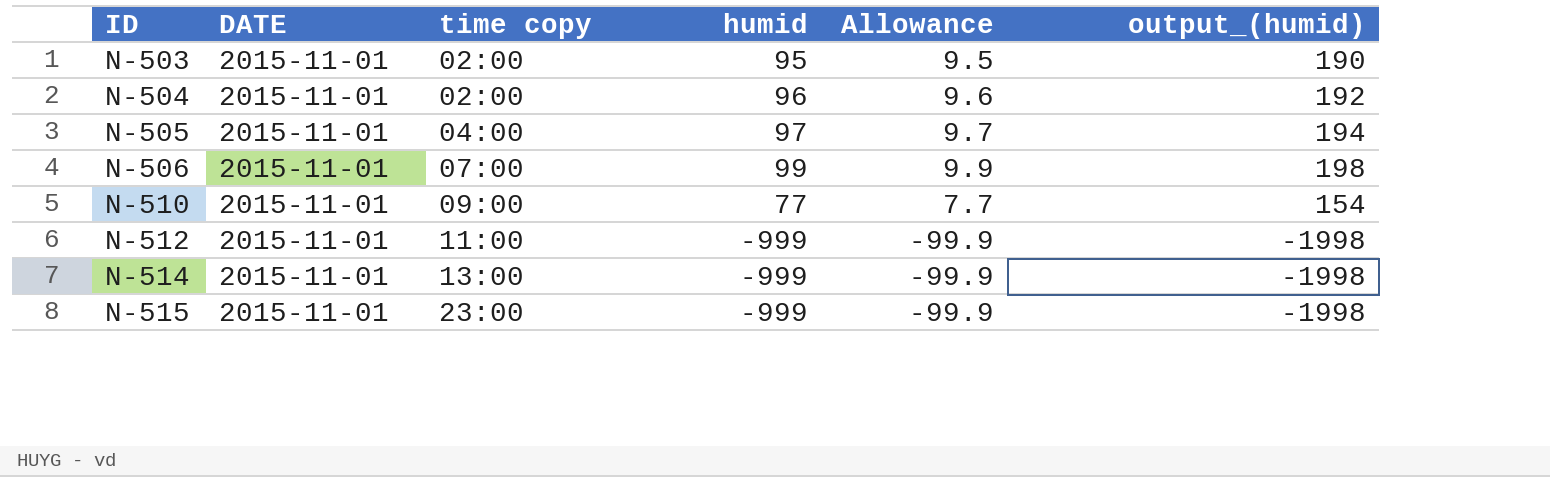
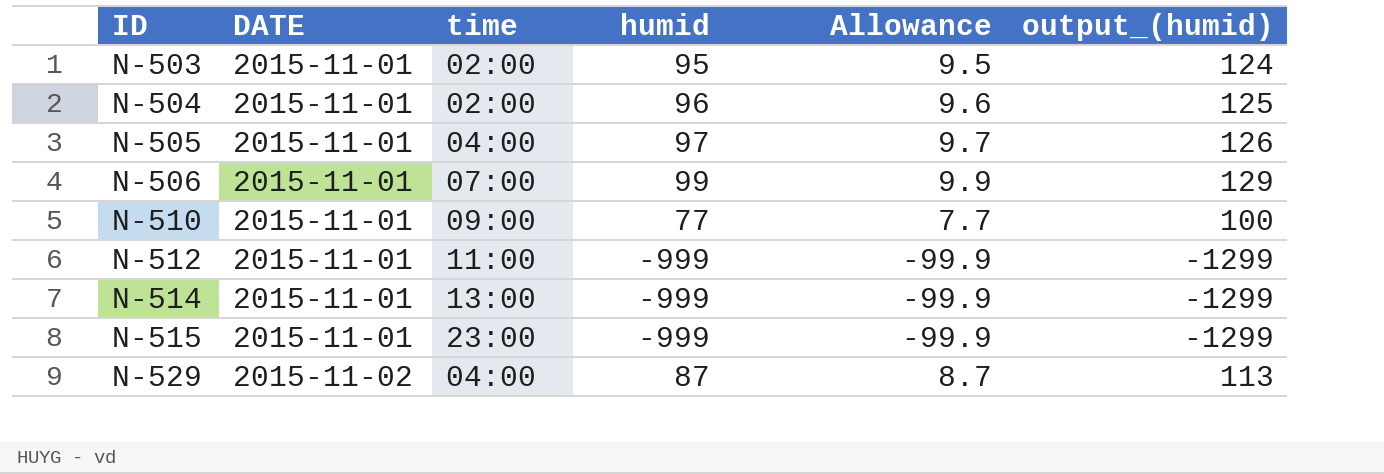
column name: time copy -> time
column output_(humid) | formula: [humid] * 2 -> [humid] * 1.3
row N-529: none -> 2015-11-02 | 04:00 | 87 | 8.7 | 113

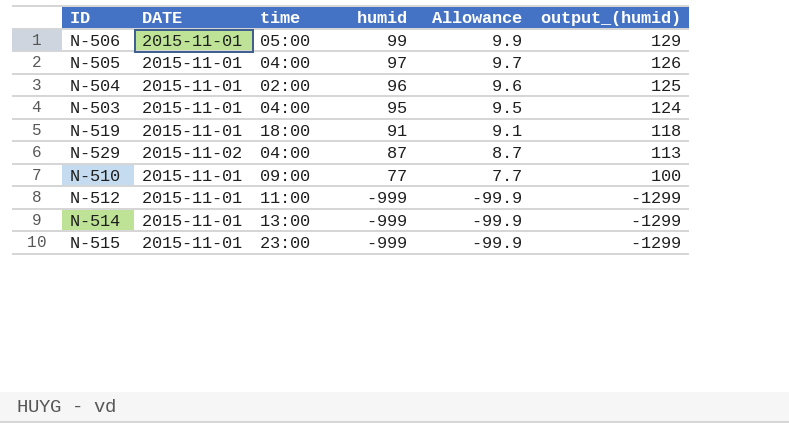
row order: ID ascending -> humid descending
N-506 | time: 07:00 -> 05:00
N-503 | time: 02:00 -> 04:00
row N-519: none -> 2015-11-01 | 18:00 | 91 | 9.1 | 118

